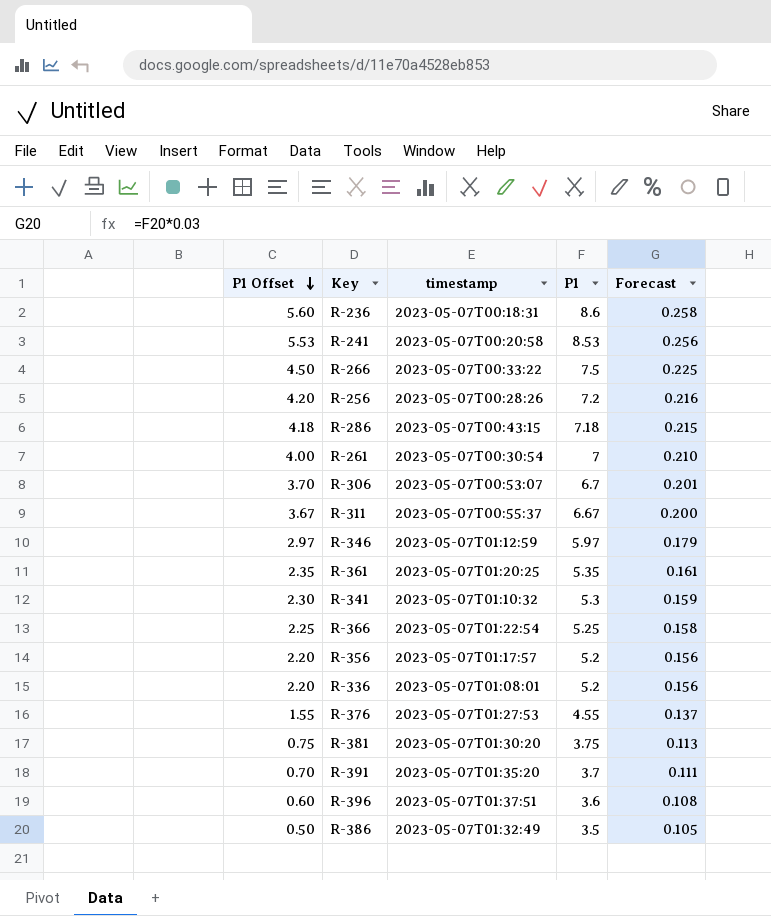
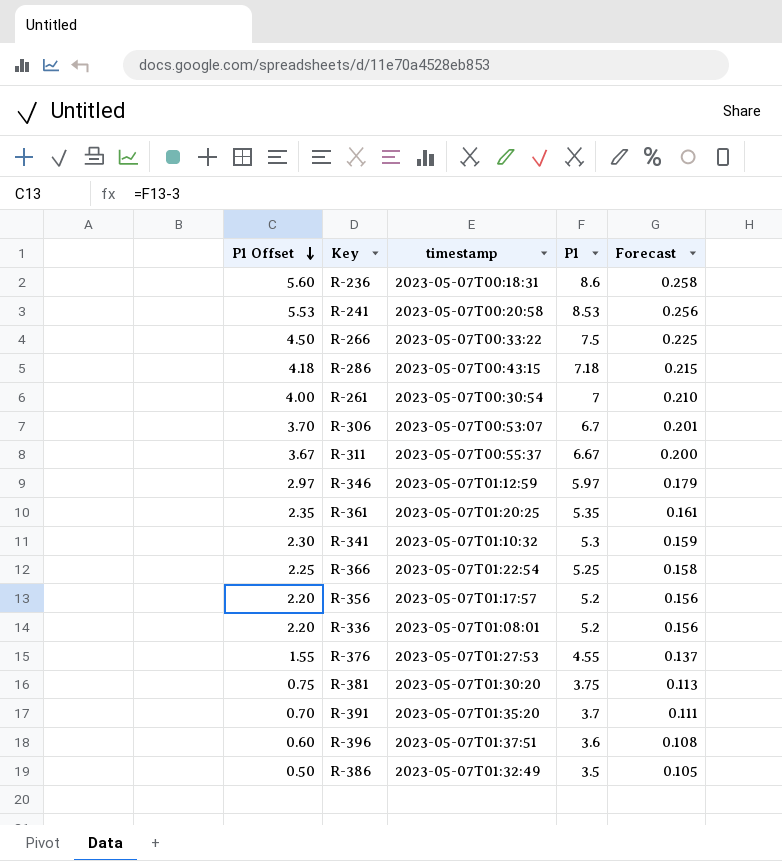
row R-256: 4.20 | 2023-05-07T00:28:26 | 7.2 | 0.216 -> none

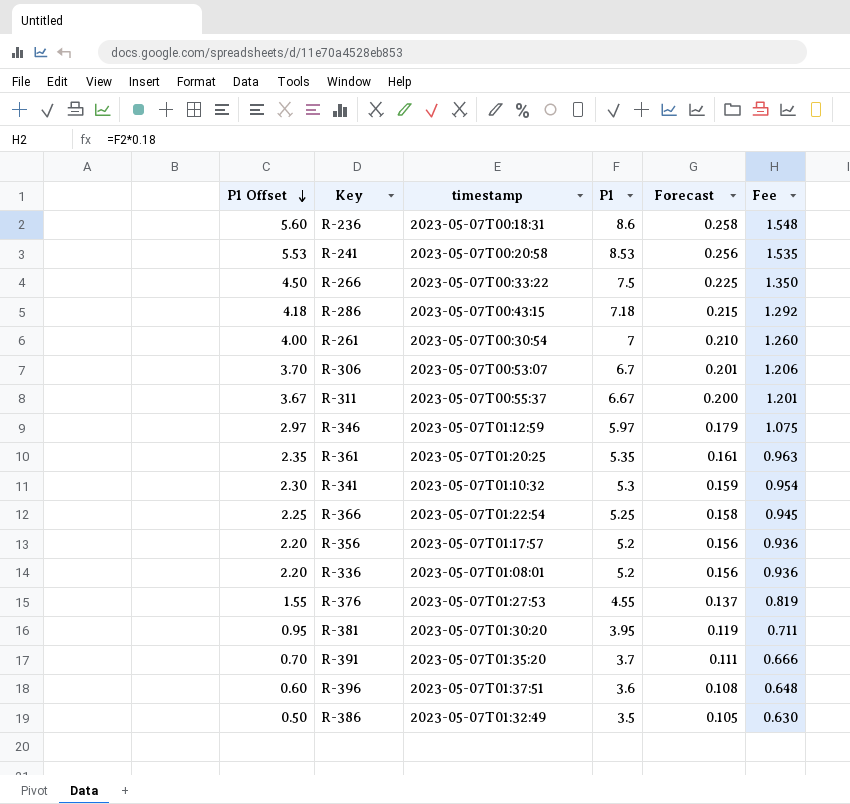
column Fee | formula: none -> [P1] * 0.18
R-381 | P1 Offset: 0.75 -> 0.95
R-381 | P1: 3.75 -> 3.95
R-381 | Forecast: 0.113 -> 0.119

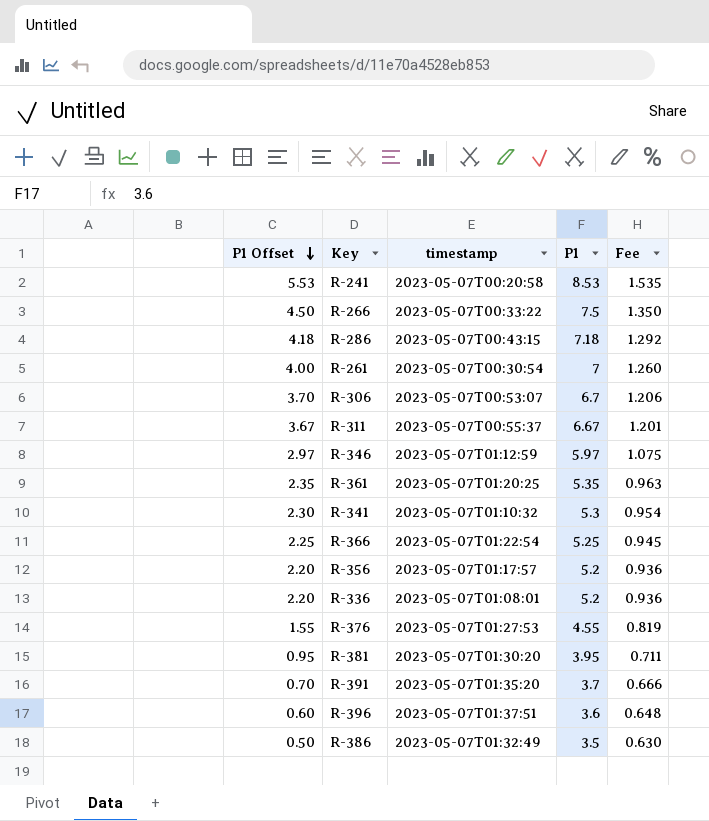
column Forecast | formula: [P1] * 0.03 -> none
row R-236: 5.60 | 2023-05-07T00:18:31 | 8.6 | 0.258 | 1.548 -> none

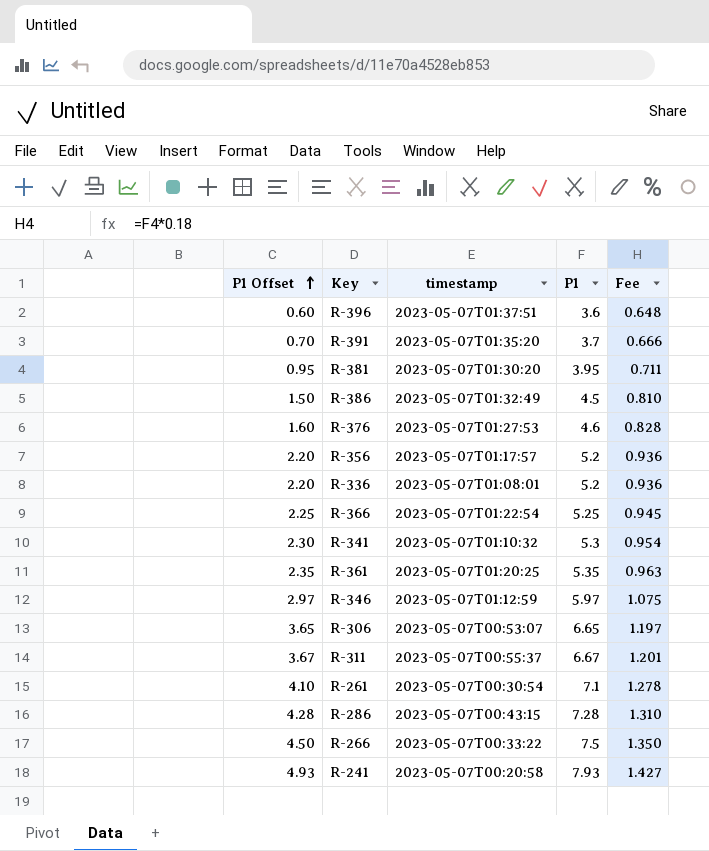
row order: P1 Offset descending -> P1 Offset ascending
R-386 | P1 Offset: 0.50 -> 1.50
R-386 | P1: 3.5 -> 4.5
R-386 | Fee: 0.630 -> 0.810
R-376 | P1 Offset: 1.55 -> 1.60
R-376 | P1: 4.55 -> 4.6
R-376 | Fee: 0.819 -> 0.828
R-306 | P1 Offset: 3.70 -> 3.65
R-306 | P1: 6.7 -> 6.65
R-306 | Fee: 1.206 -> 1.197
R-261 | P1 Offset: 4.00 -> 4.10
R-261 | P1: 7 -> 7.1
R-261 | Fee: 1.260 -> 1.278
R-286 | P1 Offset: 4.18 -> 4.28
R-286 | P1: 7.18 -> 7.28
R-286 | Fee: 1.292 -> 1.310
R-241 | P1 Offset: 5.53 -> 4.93
R-241 | P1: 8.53 -> 7.93
R-241 | Fee: 1.535 -> 1.427

